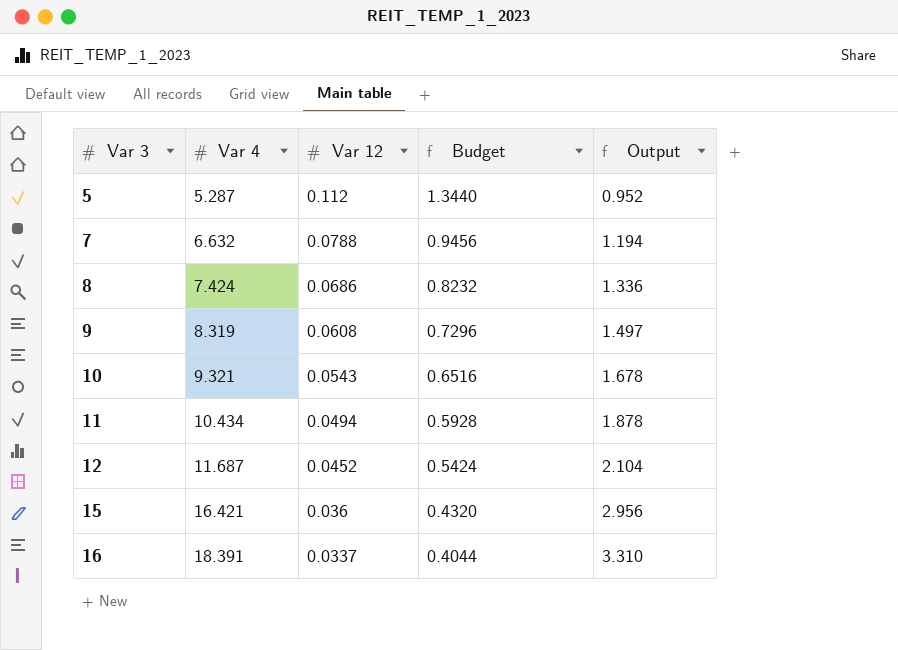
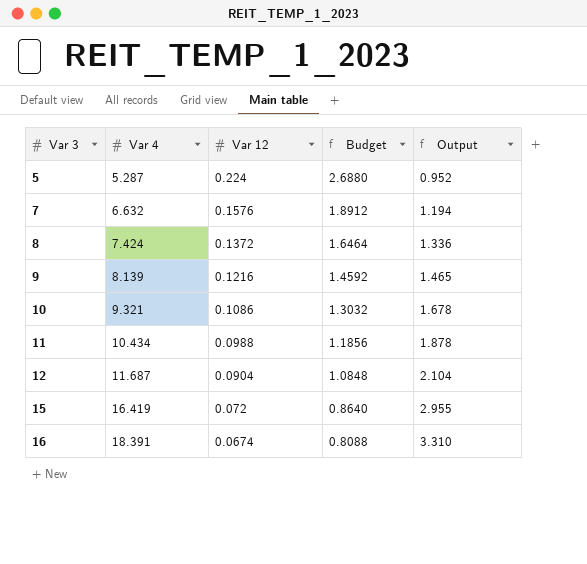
5 | Var 12: 0.112 -> 0.224
5 | Budget: 1.3440 -> 2.6880
7 | Var 12: 0.0788 -> 0.1576
7 | Budget: 0.9456 -> 1.8912
8 | Var 12: 0.0686 -> 0.1372
8 | Budget: 0.8232 -> 1.6464
9 | Var 4: 8.319 -> 8.139
9 | Var 12: 0.0608 -> 0.1216
9 | Budget: 0.7296 -> 1.4592
9 | Output: 1.497 -> 1.465
10 | Var 12: 0.0543 -> 0.1086
10 | Budget: 0.6516 -> 1.3032
11 | Var 12: 0.0494 -> 0.0988
11 | Budget: 0.5928 -> 1.1856
12 | Var 12: 0.0452 -> 0.0904
12 | Budget: 0.5424 -> 1.0848
15 | Var 4: 16.421 -> 16.419
15 | Var 12: 0.036 -> 0.072
15 | Budget: 0.4320 -> 0.8640
15 | Output: 2.956 -> 2.955
16 | Var 12: 0.0337 -> 0.0674
16 | Budget: 0.4044 -> 0.8088

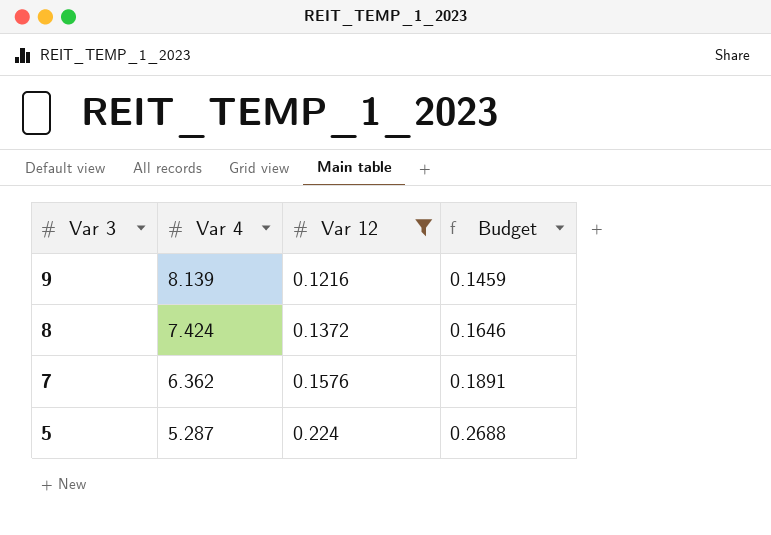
filter: none -> Var 12 >= 0.1216
row order: Var 3 ascending -> Var 3 descending
column Output | formula: [Var 4] * 0.18 -> none
column Budget | formula: [Var 12] * 12 -> [Var 12] * 1.2
7 | Var 4: 6.632 -> 6.362

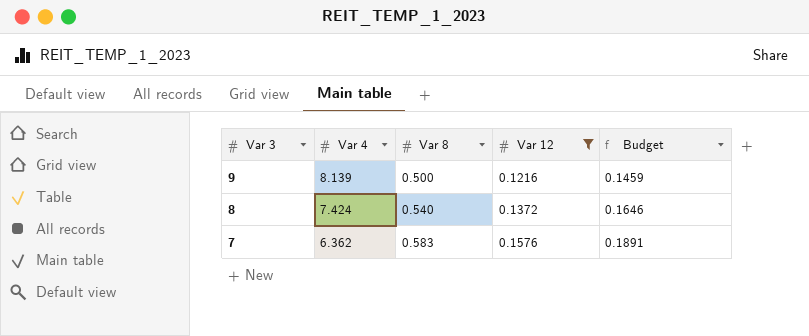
column Var 8 | position: none -> 3
row 5: 5.287 | 0.224 | 0.2688 -> none

